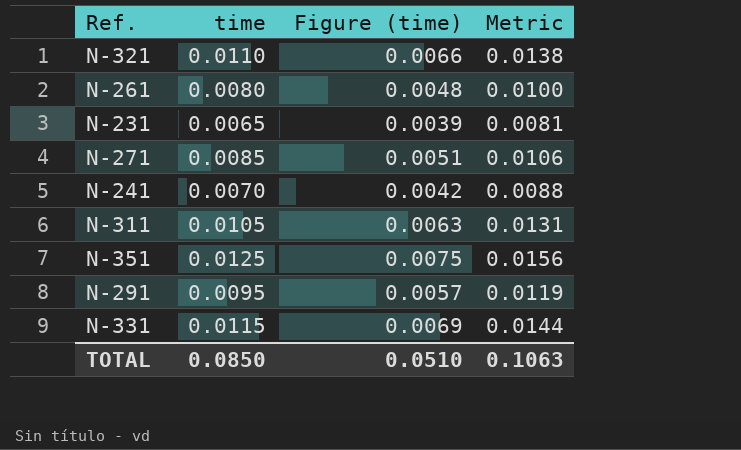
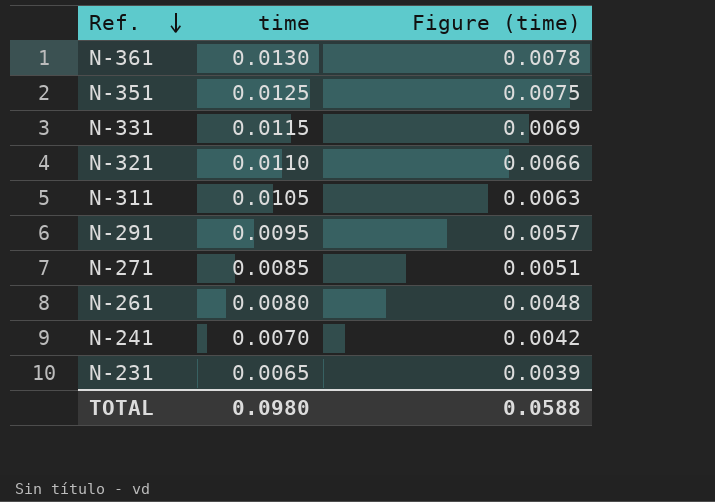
row order: none -> Ref. descending
column Metric | formula: [time] * 1.25 -> none
row N-361: none -> 0.0130 | 0.0078
TOTAL | time: 0.0850 -> 0.0980
TOTAL | Figure (time): 0.0510 -> 0.0588

